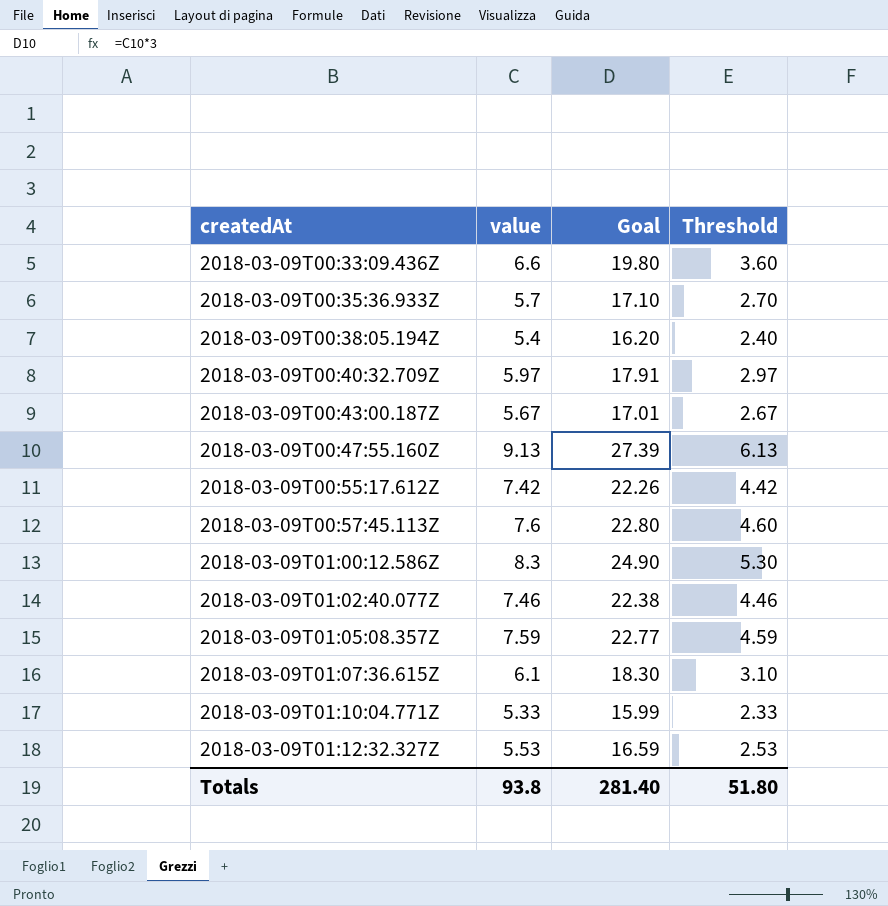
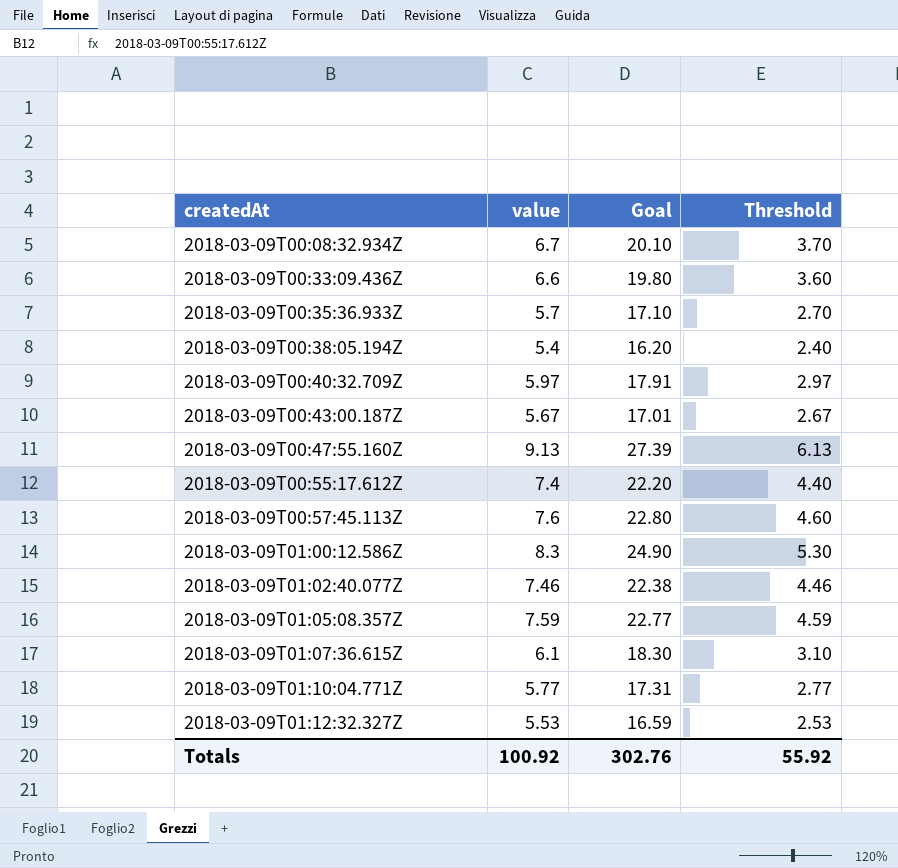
row 2018-03-09T00:08:32.934Z: none -> 6.7 | 20.10 | 3.70
2018-03-09T00:55:17.612Z | value: 7.42 -> 7.4
2018-03-09T00:55:17.612Z | Goal: 22.26 -> 22.20
2018-03-09T00:55:17.612Z | Threshold: 4.42 -> 4.40
2018-03-09T01:10:04.771Z | value: 5.33 -> 5.77
2018-03-09T01:10:04.771Z | Goal: 15.99 -> 17.31
2018-03-09T01:10:04.771Z | Threshold: 2.33 -> 2.77
Totals | value: 93.8 -> 100.92
Totals | Goal: 281.40 -> 302.76
Totals | Threshold: 51.80 -> 55.92

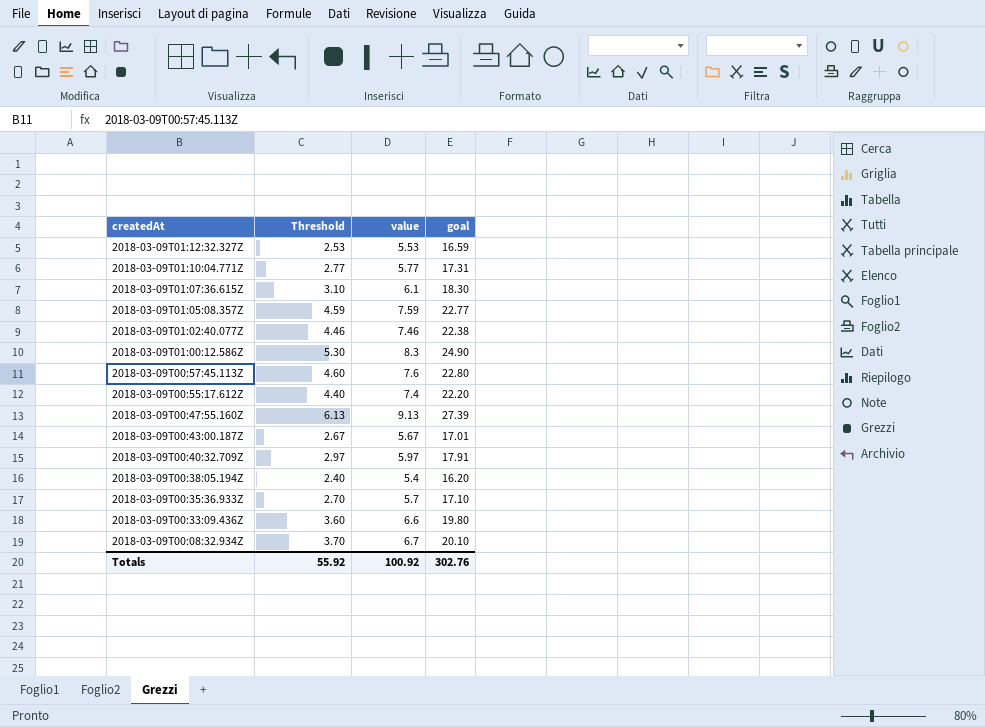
row order: createdAt ascending -> createdAt descending
column Threshold | position: 4 -> 2
column name: Goal -> goal

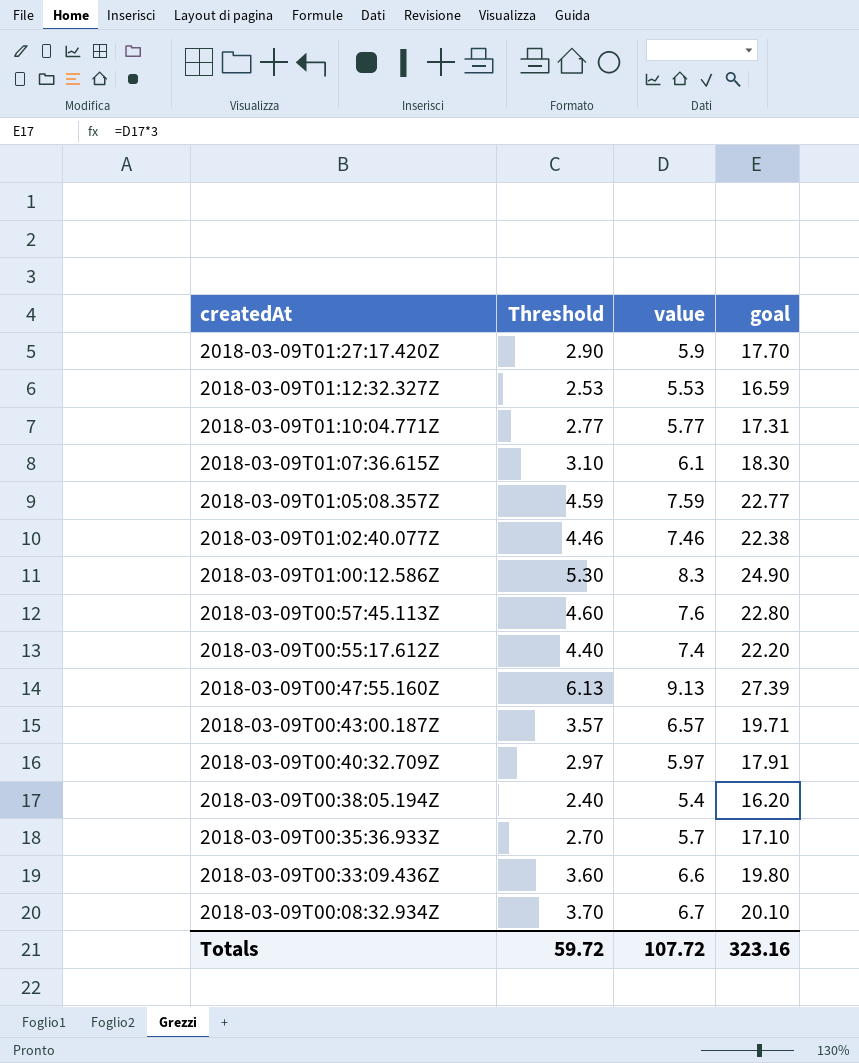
row 2018-03-09T01:27:17.420Z: none -> 2.90 | 5.9 | 17.70
2018-03-09T00:43:00.187Z | Threshold: 2.67 -> 3.57
2018-03-09T00:43:00.187Z | value: 5.67 -> 6.57
2018-03-09T00:43:00.187Z | goal: 17.01 -> 19.71
Totals | Threshold: 55.92 -> 59.72
Totals | value: 100.92 -> 107.72
Totals | goal: 302.76 -> 323.16

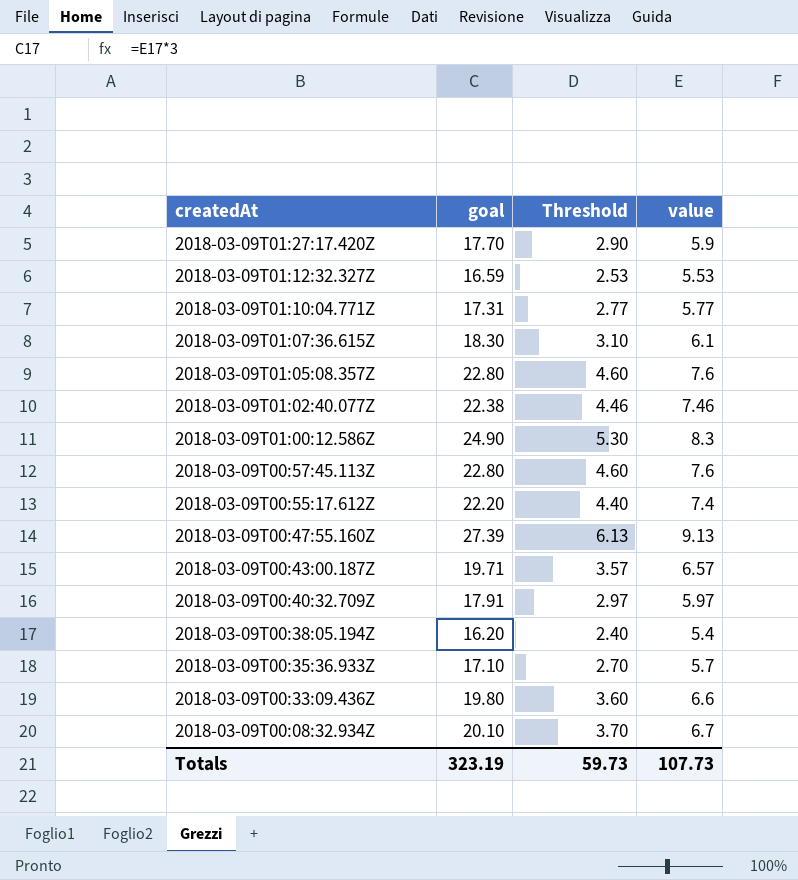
column goal | position: 4 -> 2
2018-03-09T01:05:08.357Z | goal: 22.77 -> 22.80
2018-03-09T01:05:08.357Z | Threshold: 4.59 -> 4.60
2018-03-09T01:05:08.357Z | value: 7.59 -> 7.6
Totals | goal: 323.16 -> 323.19
Totals | Threshold: 59.72 -> 59.73
Totals | value: 107.72 -> 107.73

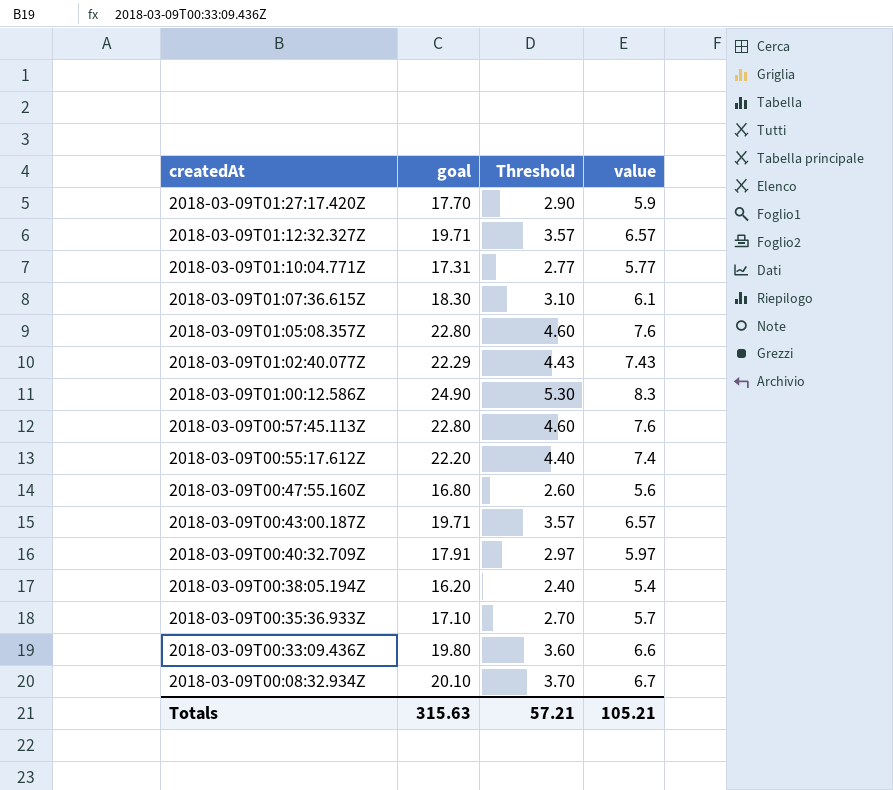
2018-03-09T01:12:32.327Z | goal: 16.59 -> 19.71
2018-03-09T01:12:32.327Z | Threshold: 2.53 -> 3.57
2018-03-09T01:12:32.327Z | value: 5.53 -> 6.57
2018-03-09T01:02:40.077Z | goal: 22.38 -> 22.29
2018-03-09T01:02:40.077Z | Threshold: 4.46 -> 4.43
2018-03-09T01:02:40.077Z | value: 7.46 -> 7.43
2018-03-09T00:47:55.160Z | goal: 27.39 -> 16.80
2018-03-09T00:47:55.160Z | Threshold: 6.13 -> 2.60
2018-03-09T00:47:55.160Z | value: 9.13 -> 5.6
Totals | goal: 323.19 -> 315.63
Totals | Threshold: 59.73 -> 57.21
Totals | value: 107.73 -> 105.21

